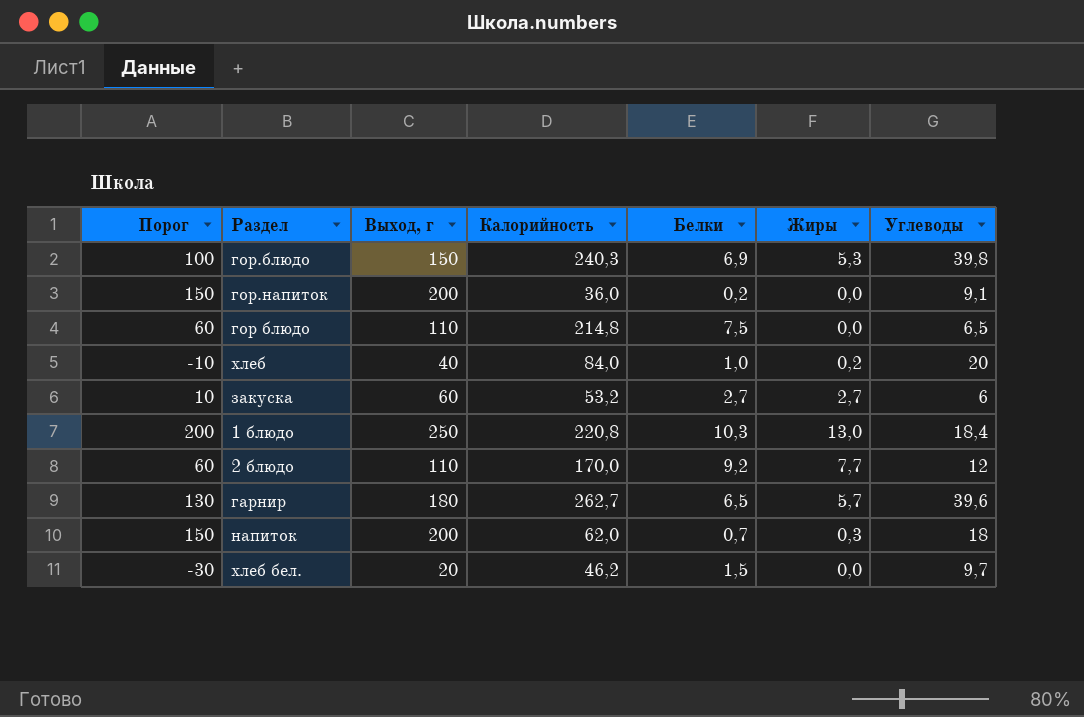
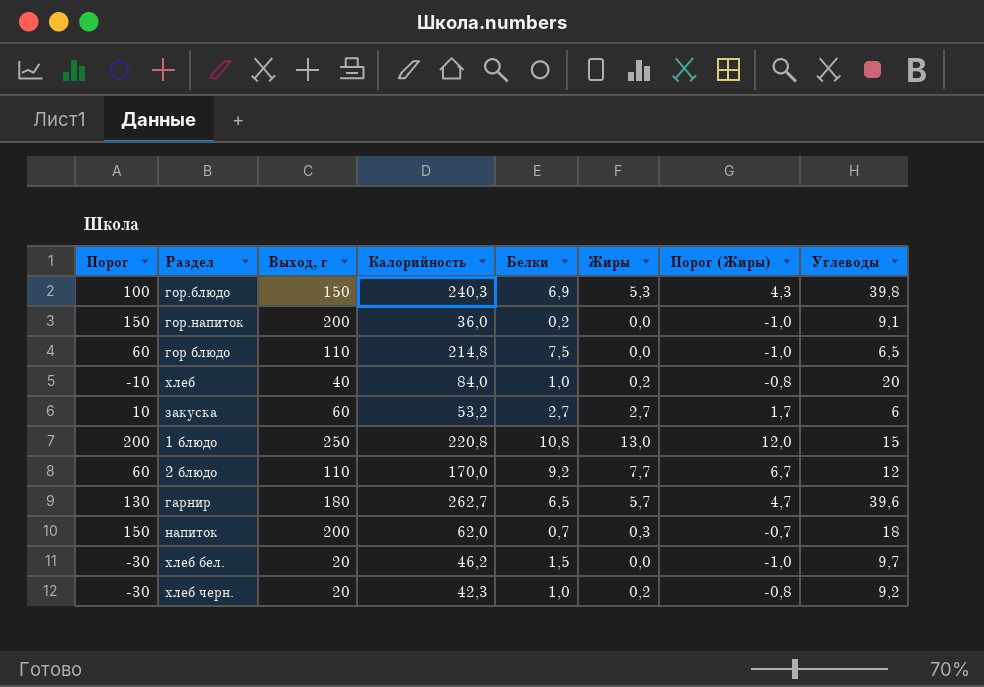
column Порог (Жиры) | formula: none -> [Жиры] - 1
1 блюдо | Белки: 10,3 -> 10,8
1 блюдо | Углеводы: 18,4 -> 15
row хлеб черн.: none -> -30 | 20 | 42,3 | 1,0 | 0,2 | -0,8 | 9,2

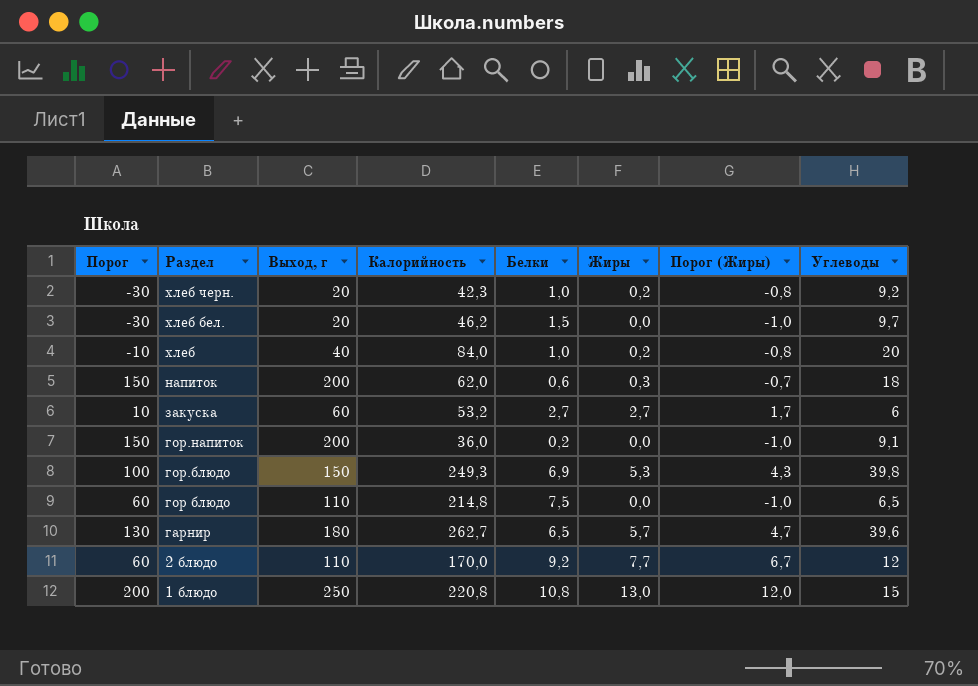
row order: none -> Раздел descending
напиток | Белки: 0,7 -> 0,6
гор.блюдо | Калорийность: 240,3 -> 249,3

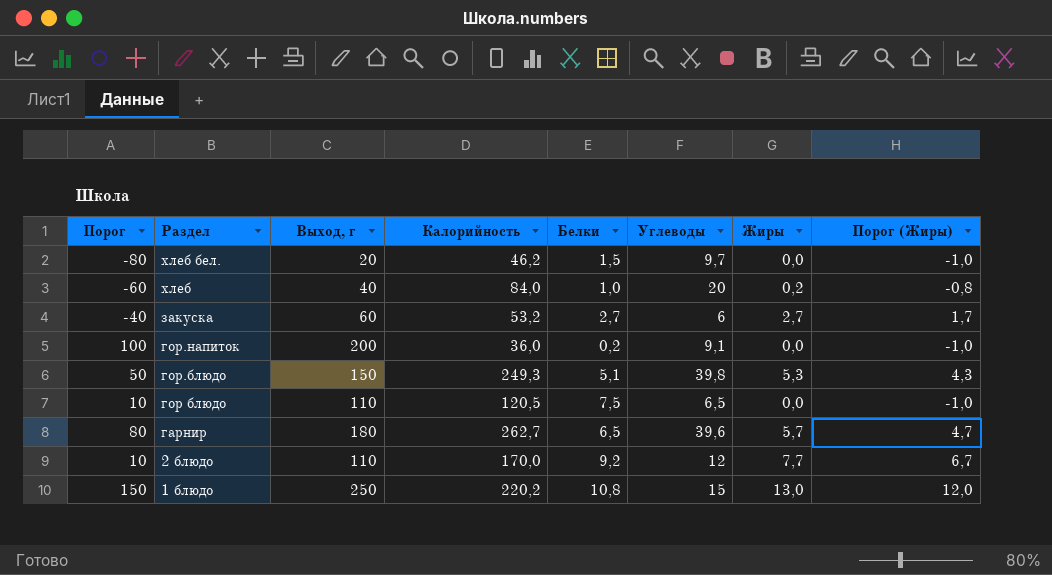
column Порог | formula: [Выход, г] - 50 -> [Выход, г] - 100
column Углеводы | position: 8 -> 6
row хлеб черн.: -30 | 20 | 42,3 | 1,0 | 0,2 | -0,8 | 9,2 -> none
row напиток: 150 | 200 | 62,0 | 0,6 | 0,3 | -0,7 | 18 -> none
гор.блюдо | Белки: 6,9 -> 5,1
гор блюдо | Калорийность: 214,8 -> 120,5
1 блюдо | Калорийность: 220,8 -> 220,2

